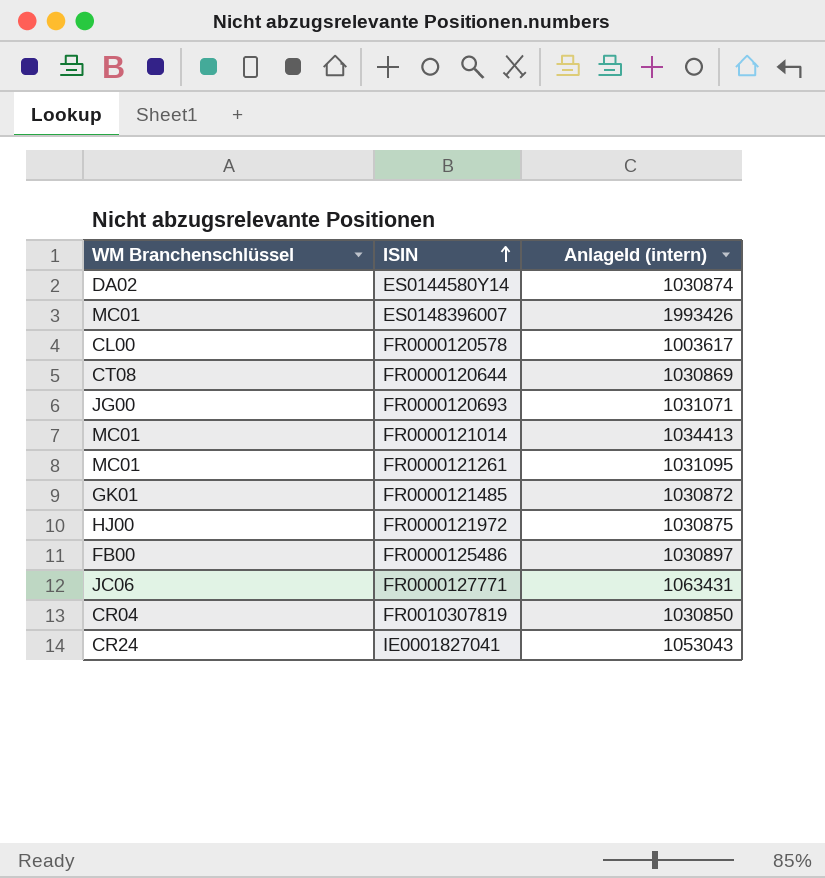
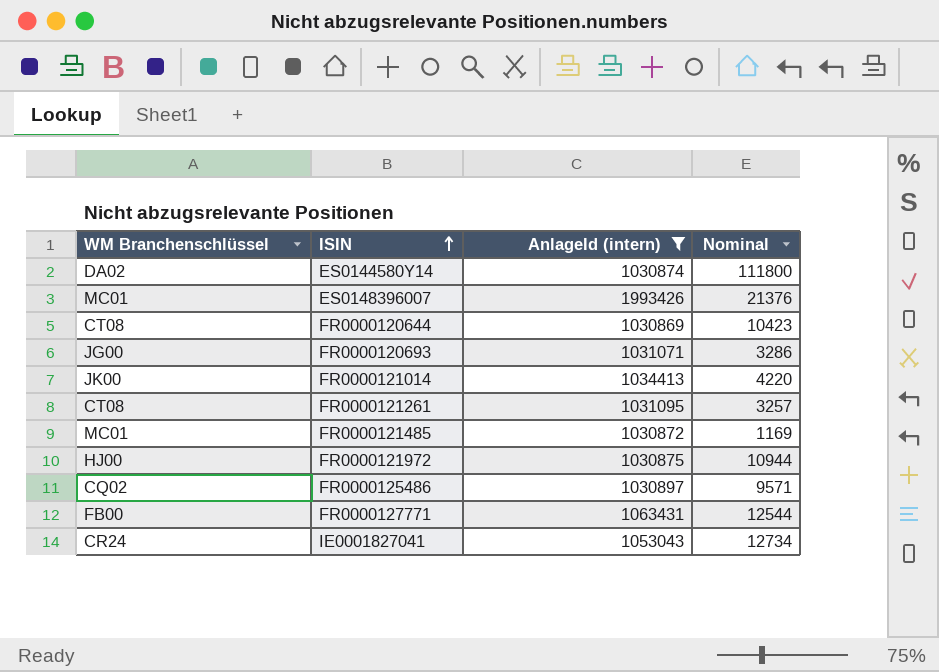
filter: none -> AnlageId (intern) >= 1030869
column Nominal | position: none -> 4
FR0000121014 | WM Branchenschlüssel: MC01 -> JK00
FR0000121261 | WM Branchenschlüssel: MC01 -> CT08
FR0000121485 | WM Branchenschlüssel: GK01 -> MC01
FR0000125486 | WM Branchenschlüssel: FB00 -> CQ02
FR0000127771 | WM Branchenschlüssel: JC06 -> FB00

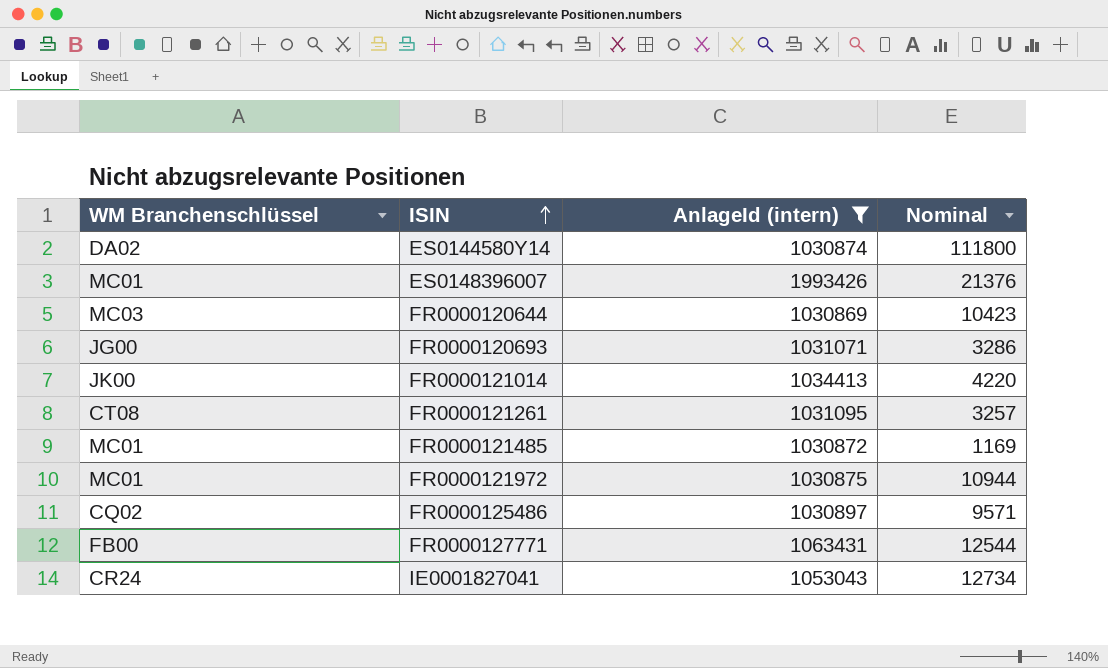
FR0000120644 | WM Branchenschlüssel: CT08 -> MC03
FR0000121972 | WM Branchenschlüssel: HJ00 -> MC01

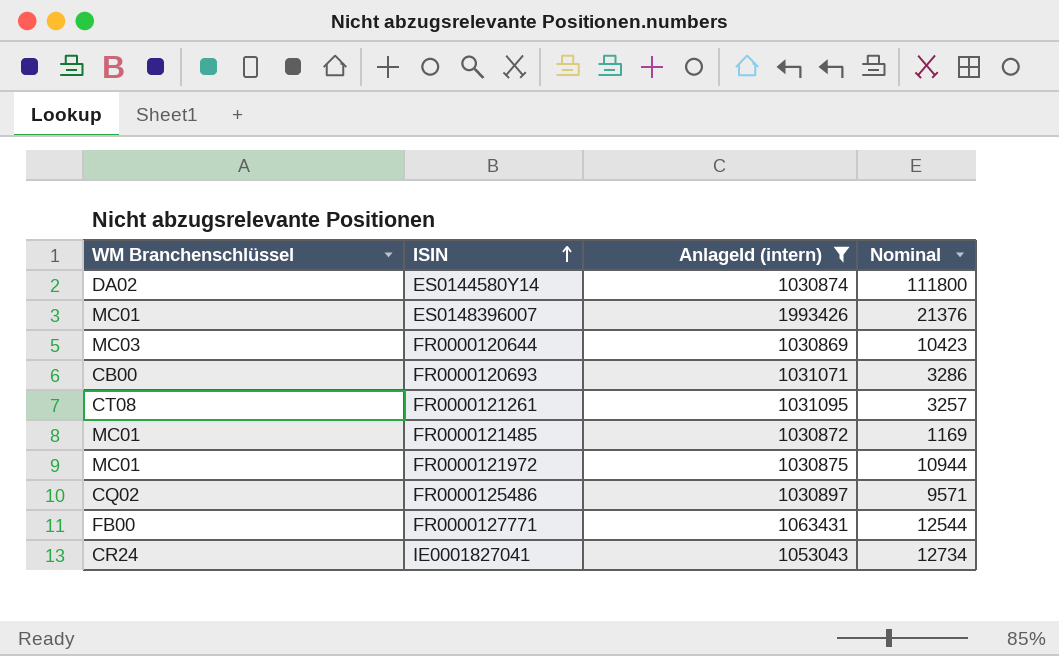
row FR0000121014: JK00 | 1034413 | 4220 -> none
FR0000120693 | WM Branchenschlüssel: JG00 -> CB00

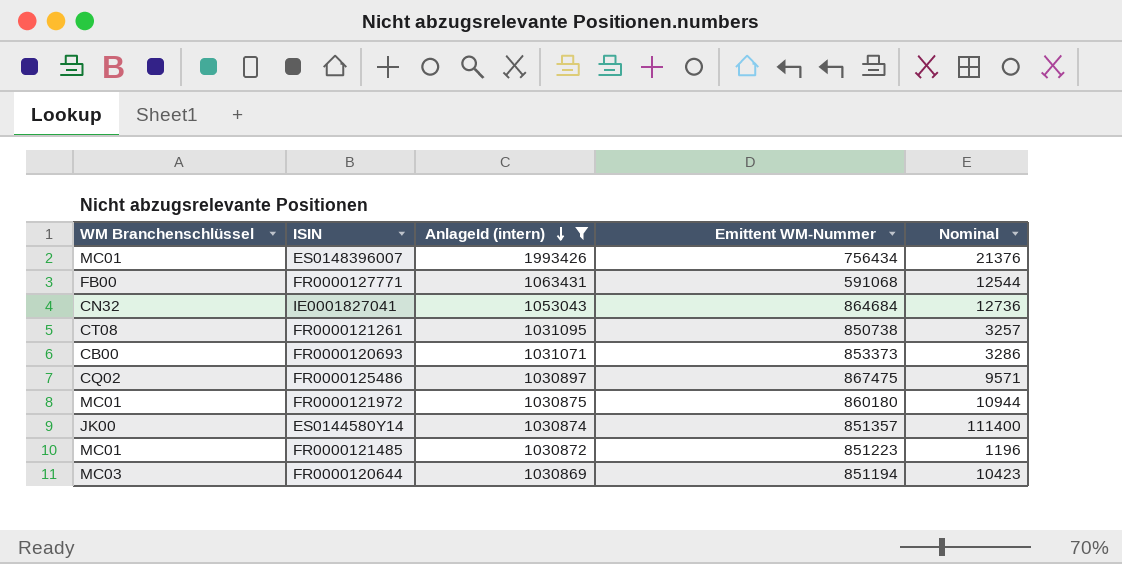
row order: ISIN ascending -> AnlageId (intern) descending
column Emittent WM-Nummer | position: none -> 4
IE0001827041 | WM Branchenschlüssel: CR24 -> CN32
IE0001827041 | Nominal: 12734 -> 12736
ES0144580Y14 | WM Branchenschlüssel: DA02 -> JK00
ES0144580Y14 | Nominal: 111800 -> 111400
FR0000121485 | Nominal: 1169 -> 1196

